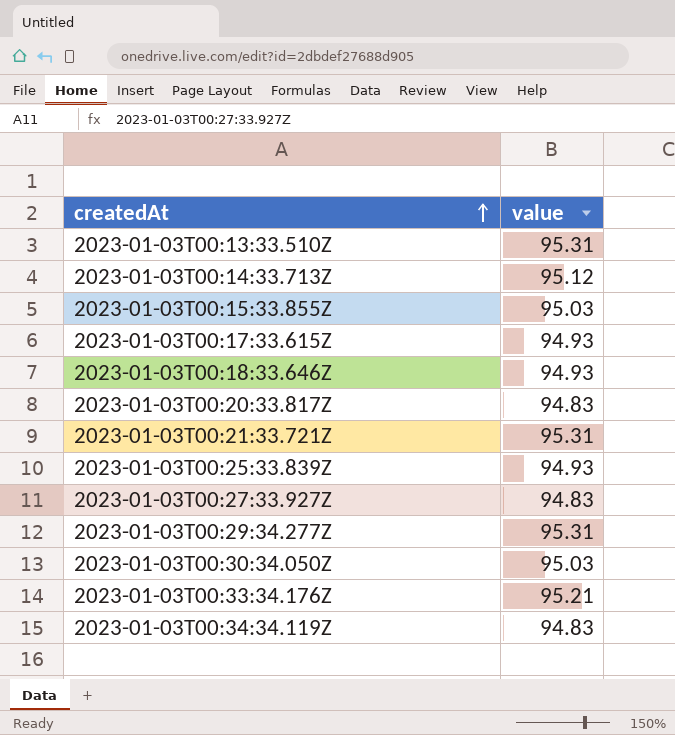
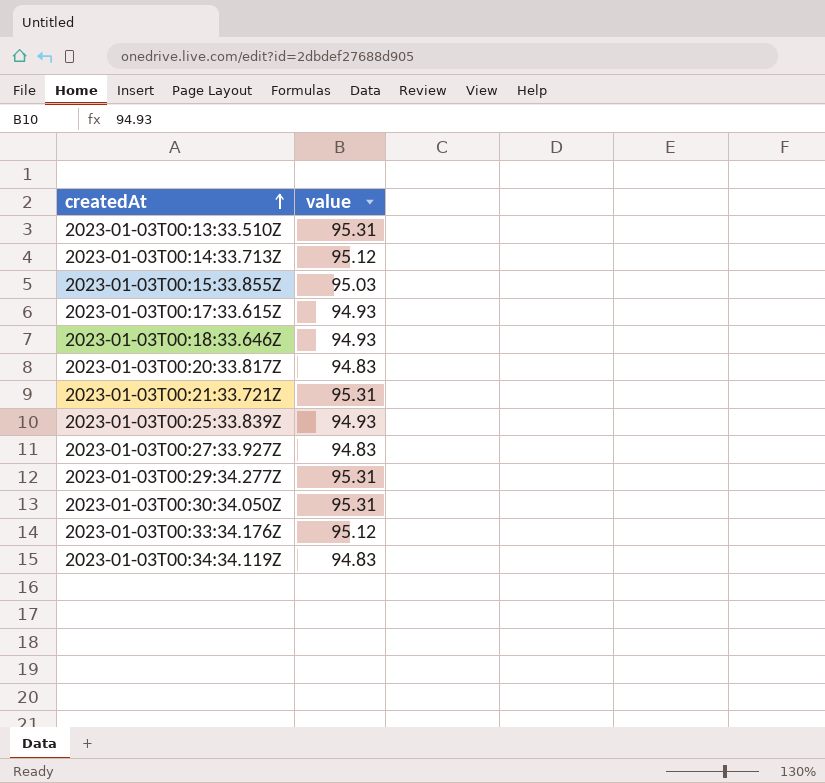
2023-01-03T00:30:34.050Z | value: 95.03 -> 95.31
2023-01-03T00:33:34.176Z | value: 95.21 -> 95.12

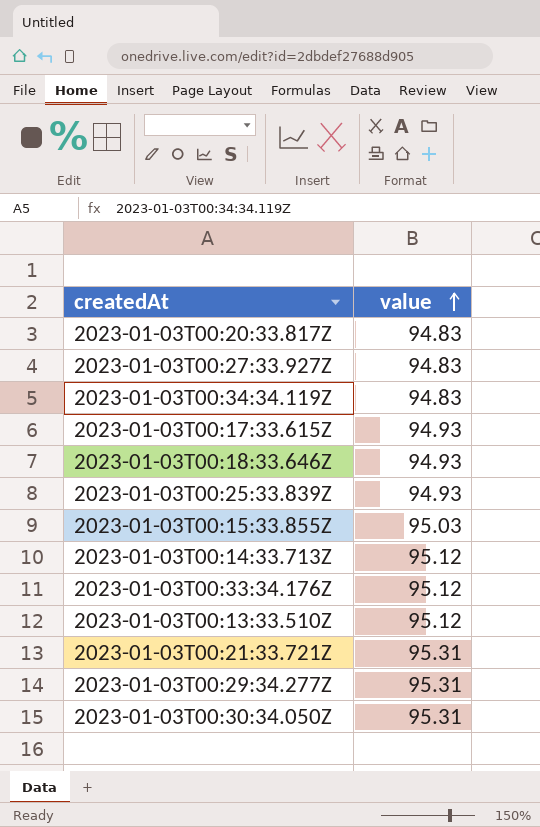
row order: createdAt ascending -> value ascending
2023-01-03T00:13:33.510Z | value: 95.31 -> 95.12

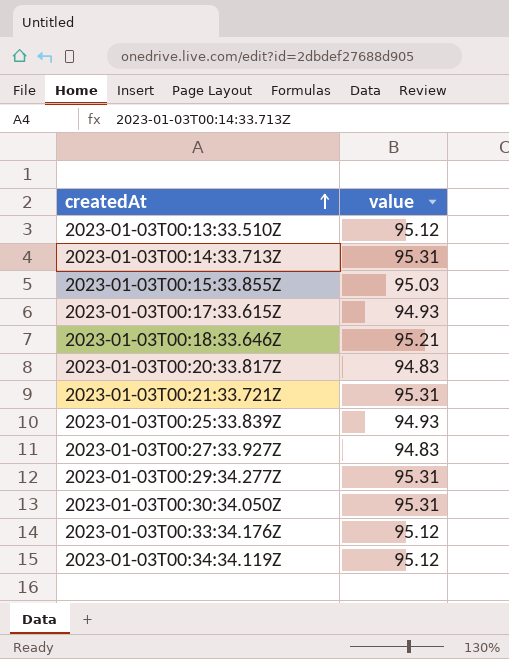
row order: value ascending -> createdAt ascending
2023-01-03T00:14:33.713Z | value: 95.12 -> 95.31
2023-01-03T00:18:33.646Z | value: 94.93 -> 95.21
2023-01-03T00:34:34.119Z | value: 94.83 -> 95.12

